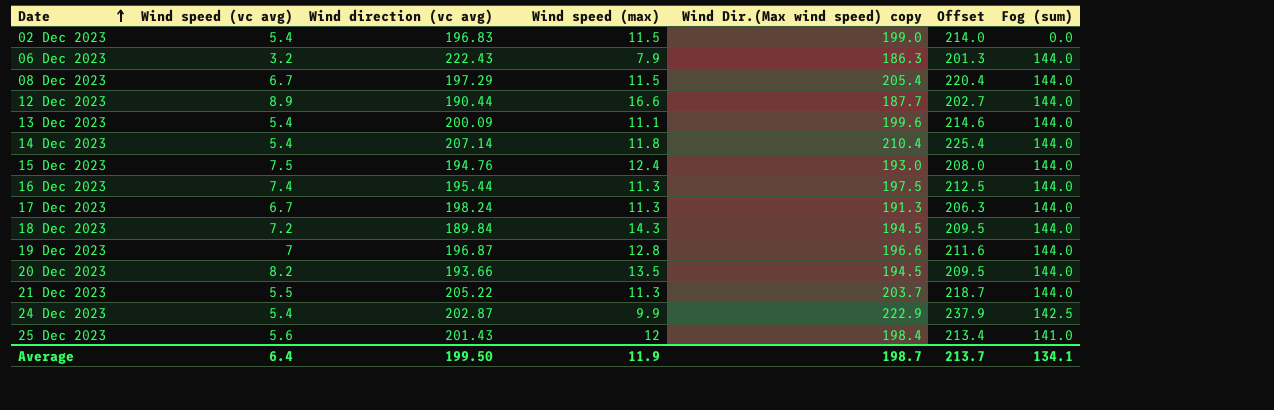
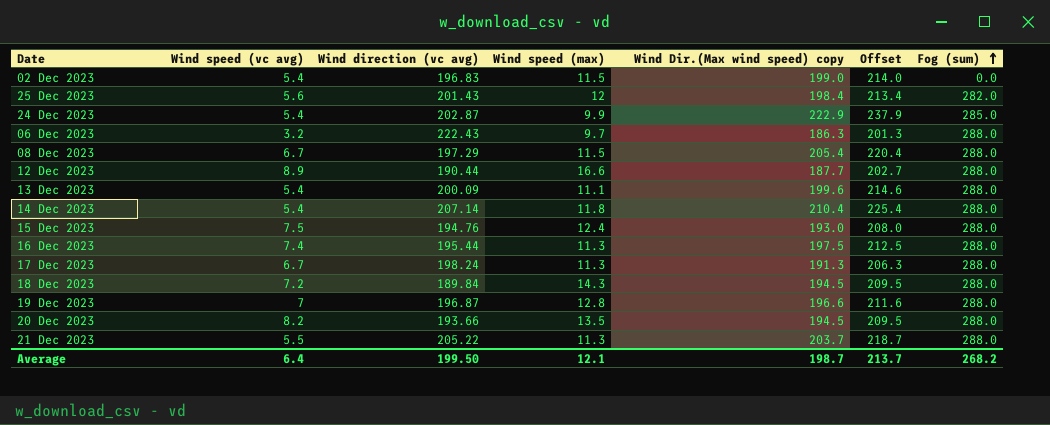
row order: Date ascending -> Fog (sum) ascending
25 Dec 2023 | Fog (sum): 141.0 -> 282.0
24 Dec 2023 | Fog (sum): 142.5 -> 285.0
06 Dec 2023 | Wind speed (max): 7.9 -> 9.7
06 Dec 2023 | Fog (sum): 144.0 -> 288.0
08 Dec 2023 | Fog (sum): 144.0 -> 288.0
12 Dec 2023 | Fog (sum): 144.0 -> 288.0
13 Dec 2023 | Fog (sum): 144.0 -> 288.0
14 Dec 2023 | Fog (sum): 144.0 -> 288.0
15 Dec 2023 | Fog (sum): 144.0 -> 288.0
16 Dec 2023 | Fog (sum): 144.0 -> 288.0
17 Dec 2023 | Fog (sum): 144.0 -> 288.0
18 Dec 2023 | Fog (sum): 144.0 -> 288.0
19 Dec 2023 | Fog (sum): 144.0 -> 288.0
20 Dec 2023 | Fog (sum): 144.0 -> 288.0
21 Dec 2023 | Fog (sum): 144.0 -> 288.0
Average | Wind speed (max): 11.9 -> 12.1
Average | Fog (sum): 134.1 -> 268.2

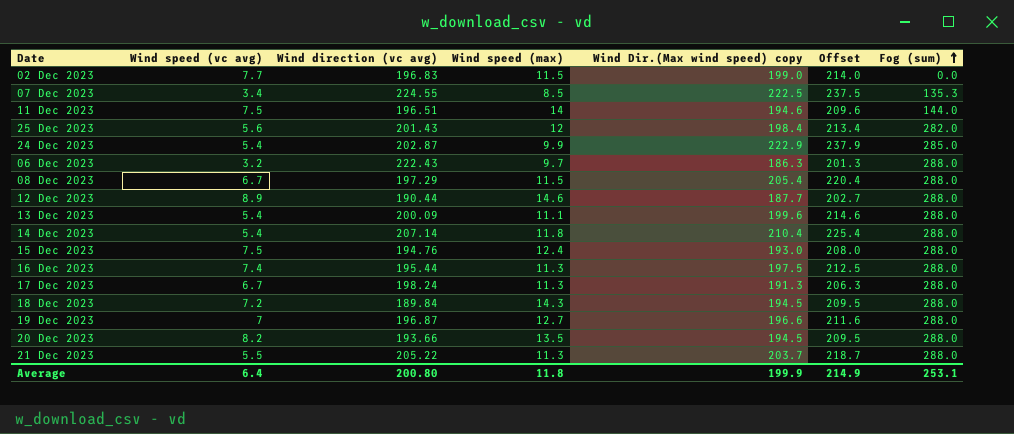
02 Dec 2023 | Wind speed (vc avg): 5.4 -> 7.7
row 07 Dec 2023: none -> 3.4 | 224.55 | 8.5 | 222.5 | 237.5 | 135.3
row 11 Dec 2023: none -> 7.5 | 196.51 | 14 | 194.6 | 209.6 | 144.0
12 Dec 2023 | Wind speed (max): 16.6 -> 14.6
19 Dec 2023 | Wind speed (max): 12.8 -> 12.7
Average | Wind direction (vc avg): 199.50 -> 200.80
Average | Wind speed (max): 12.1 -> 11.8
Average | Wind Dir.(Max wind speed) copy: 198.7 -> 199.9
Average | Offset: 213.7 -> 214.9
Average | Fog (sum): 268.2 -> 253.1

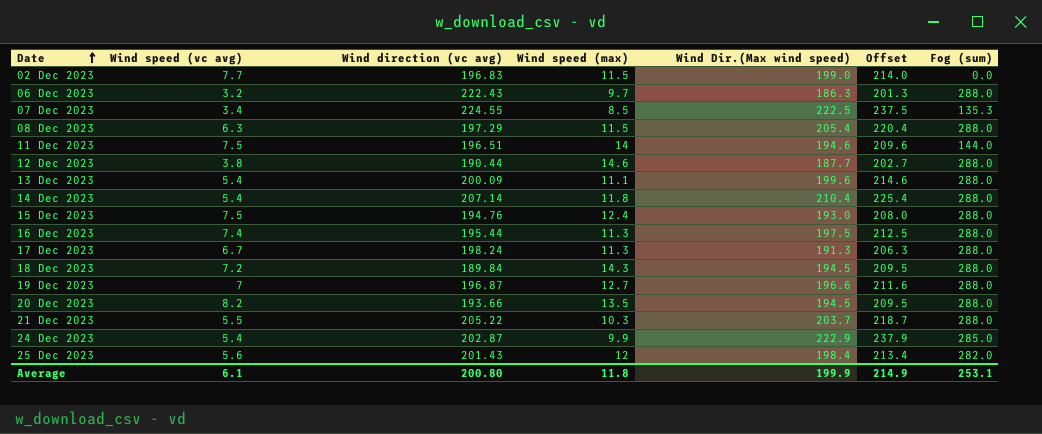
row order: Fog (sum) ascending -> Date ascending
column name: Wind Dir.(Max wind speed) copy -> Wind Dir.(Max wind speed)
08 Dec 2023 | Wind speed (vc avg): 6.7 -> 6.3
12 Dec 2023 | Wind speed (vc avg): 8.9 -> 3.8
21 Dec 2023 | Wind speed (max): 11.3 -> 10.3
Average | Wind speed (vc avg): 6.4 -> 6.1

